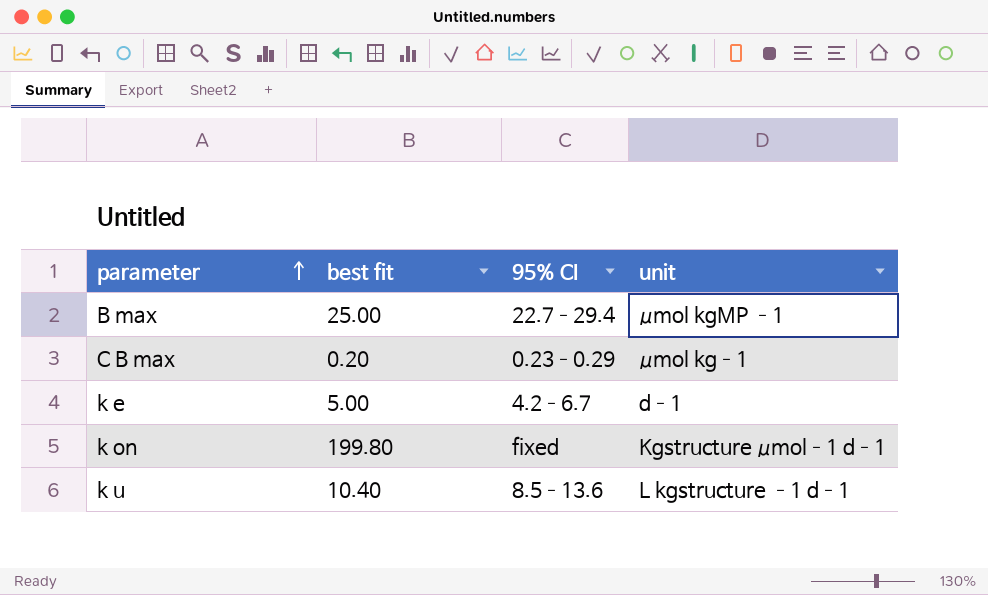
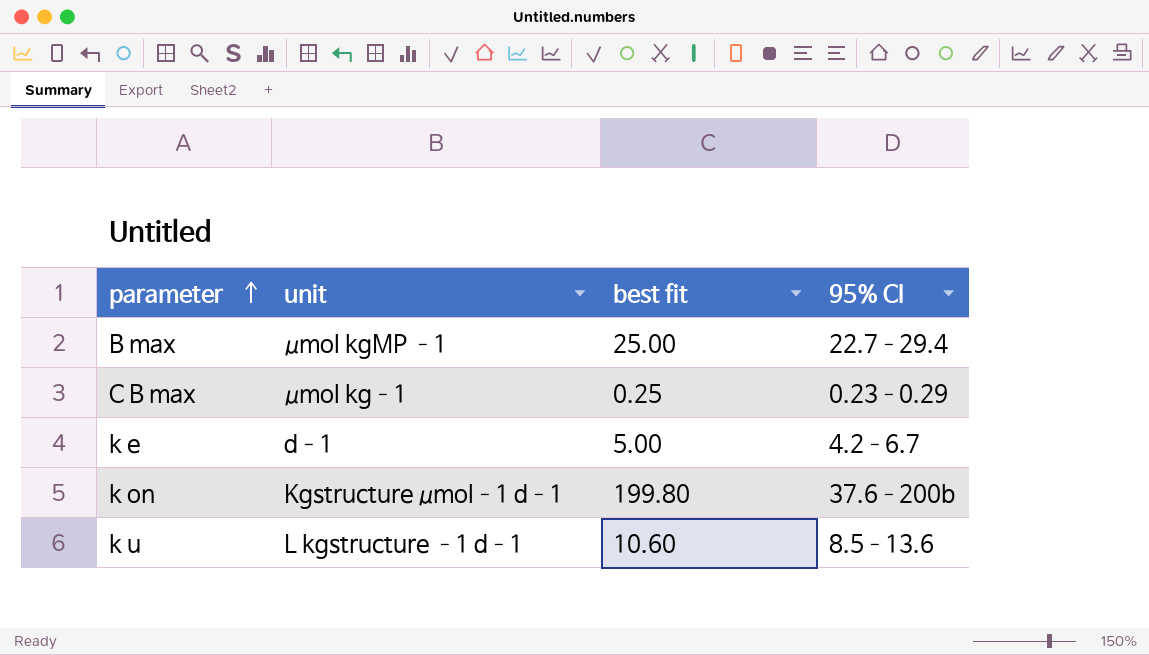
column unit | position: 4 -> 2
C B max | best fit: 0.20 -> 0.25
k on | 95% CI: fixed -> 37.6–200b
k u | best fit: 10.40 -> 10.60

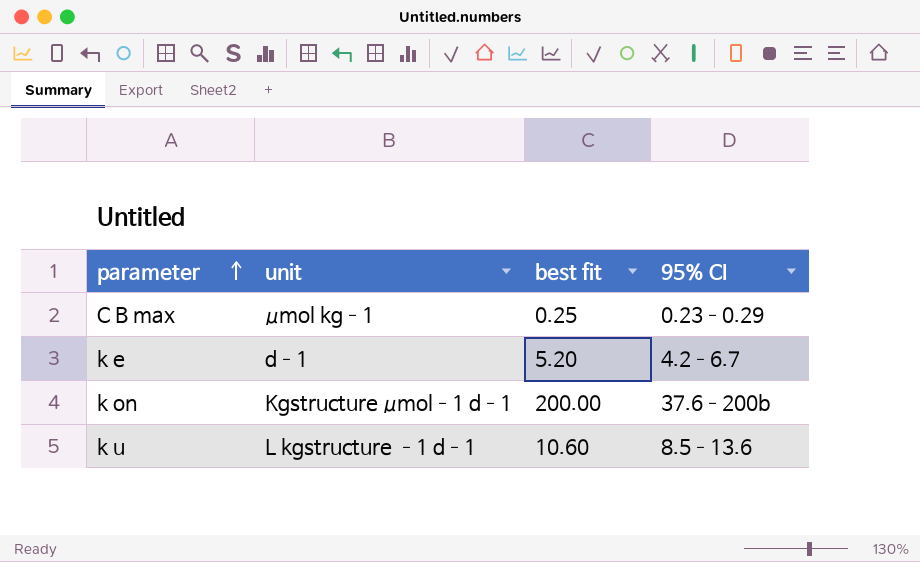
row B max: μmol kgMP –1 | 25.00 | 22.7–29.4 -> none
k e | best fit: 5.00 -> 5.20
k on | best fit: 199.80 -> 200.00

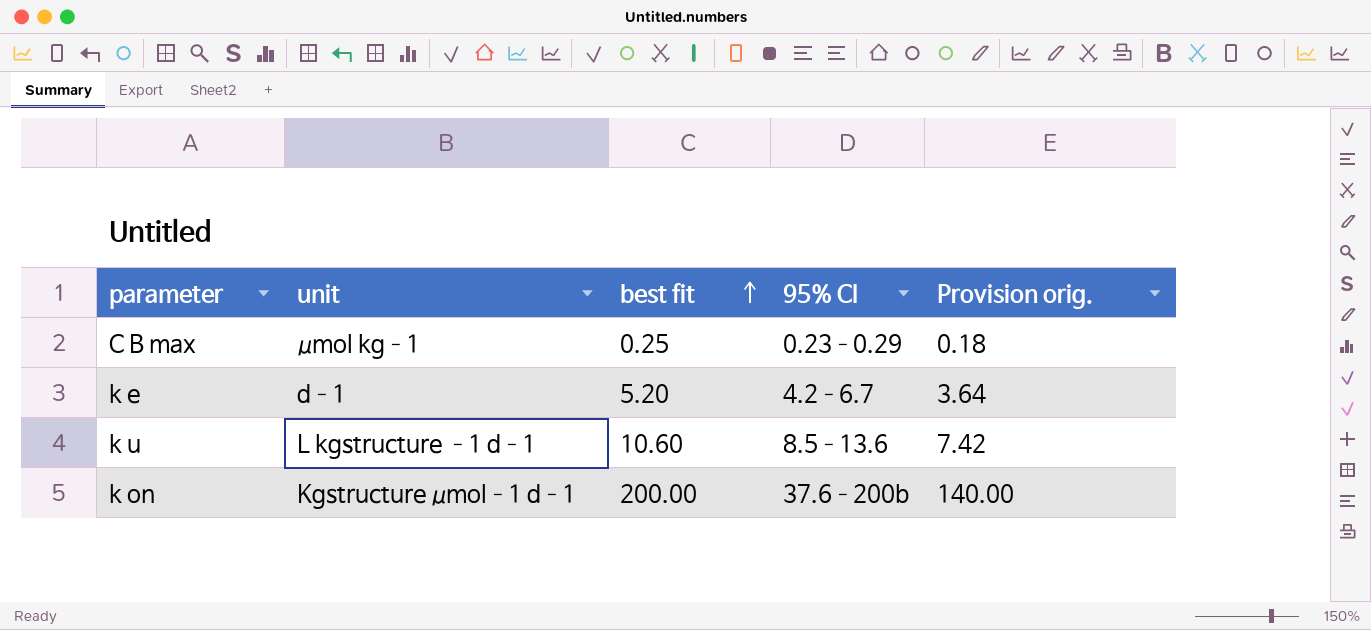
row order: parameter ascending -> best fit ascending
column Provision orig. | formula: none -> [best fit] * 0.7

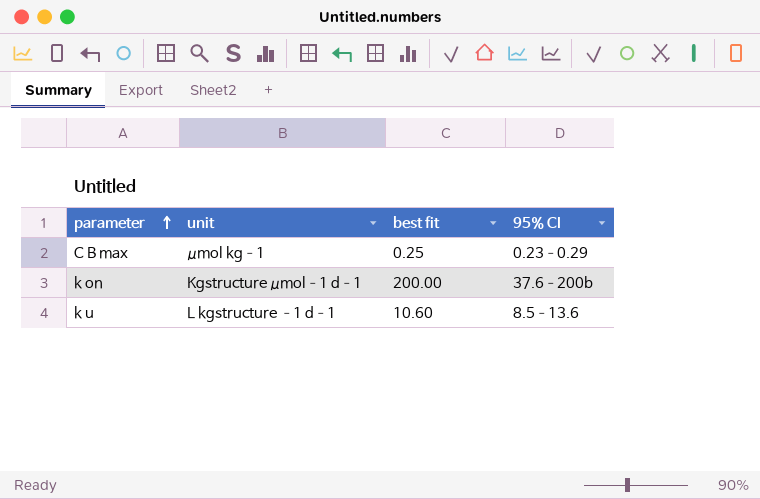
row order: best fit ascending -> parameter ascending
column Provision orig. | formula: [best fit] * 0.7 -> none
row k e: d–1 | 5.20 | 4.2–6.7 | 3.64 -> none

